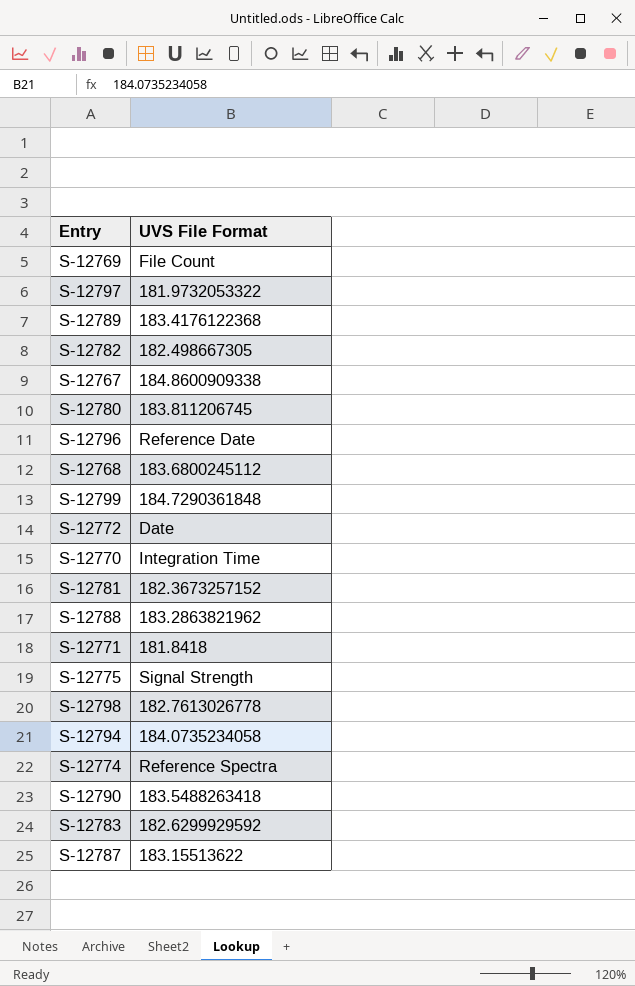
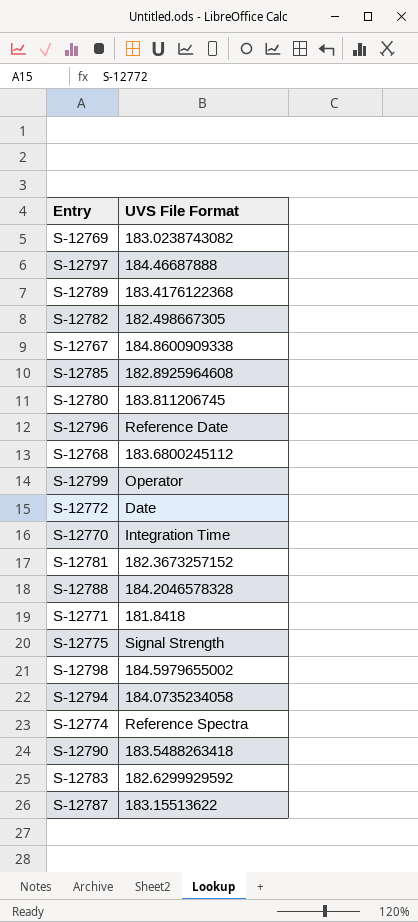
S-12769 | UVS File Format: File Count -> 183.0238743082
S-12797 | UVS File Format: 181.9732053322 -> 184.46687888
row S-12785: none -> 182.8925964608
S-12799 | UVS File Format: 184.7290361848 -> Operator
S-12788 | UVS File Format: 183.2863821962 -> 184.2046578328
S-12798 | UVS File Format: 182.7613026778 -> 184.5979655002

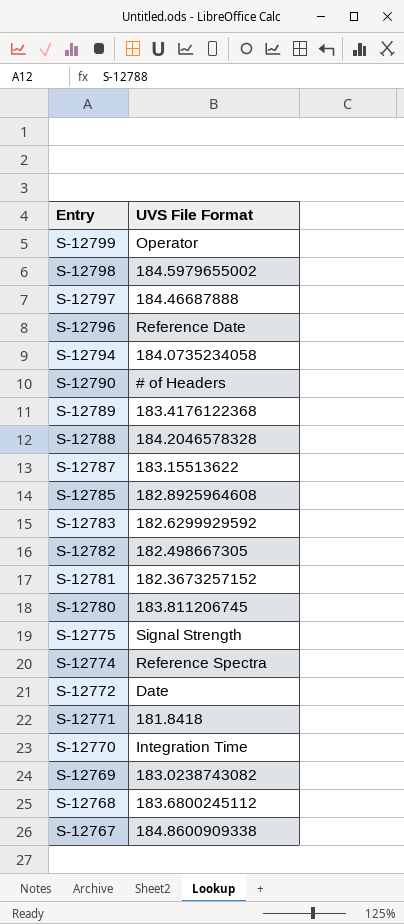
row order: none -> Entry descending
S-12790 | UVS File Format: 183.5488263418 -> # of Headers

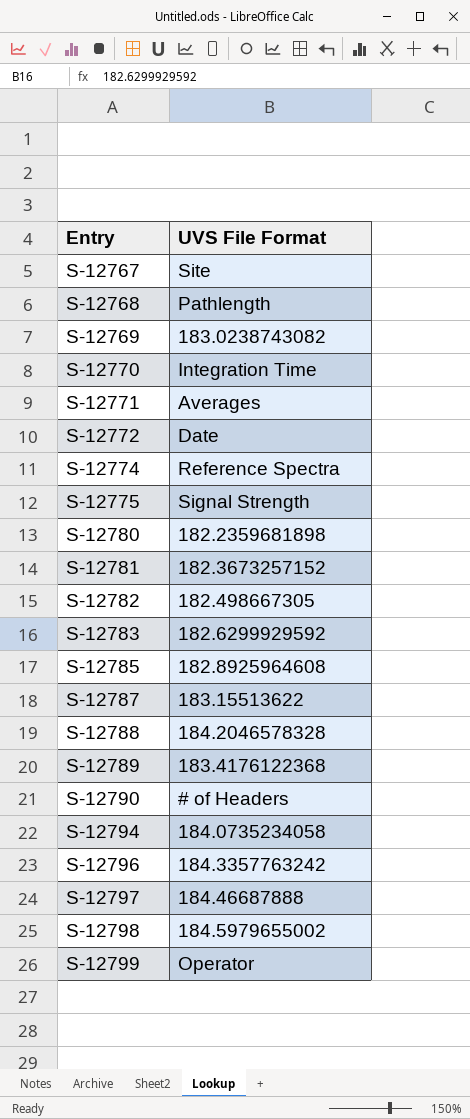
row order: Entry descending -> Entry ascending
S-12767 | UVS File Format: 184.8600909338 -> Site
S-12768 | UVS File Format: 183.6800245112 -> Pathlength
S-12771 | UVS File Format: 181.8418 -> Averages
S-12780 | UVS File Format: 183.811206745 -> 182.2359681898
S-12796 | UVS File Format: Reference Date -> 184.3357763242

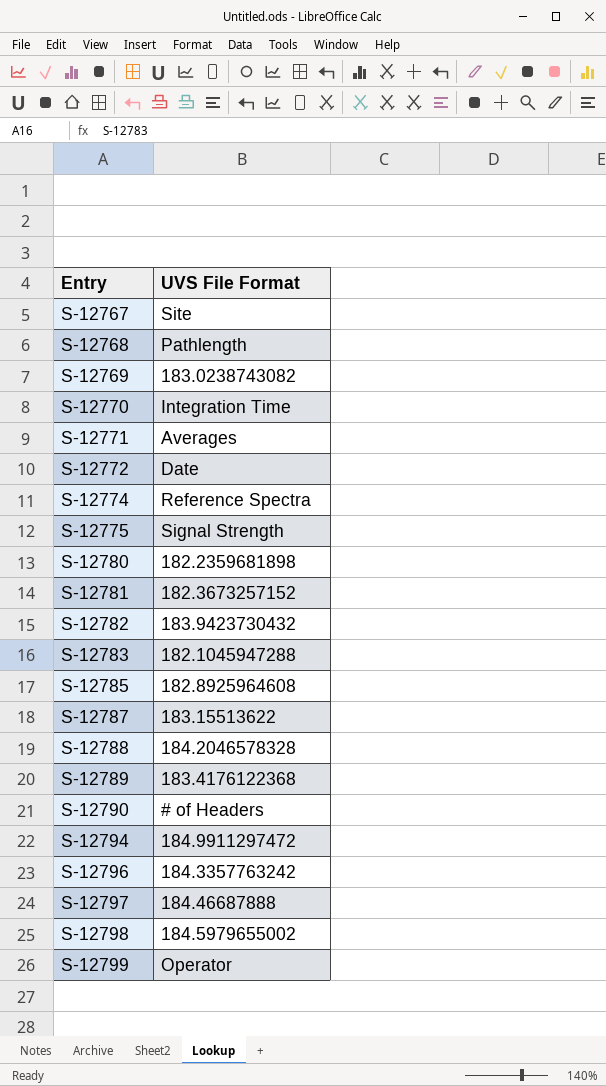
S-12782 | UVS File Format: 182.498667305 -> 183.9423730432
S-12783 | UVS File Format: 182.6299929592 -> 182.1045947288
S-12794 | UVS File Format: 184.0735234058 -> 184.9911297472

